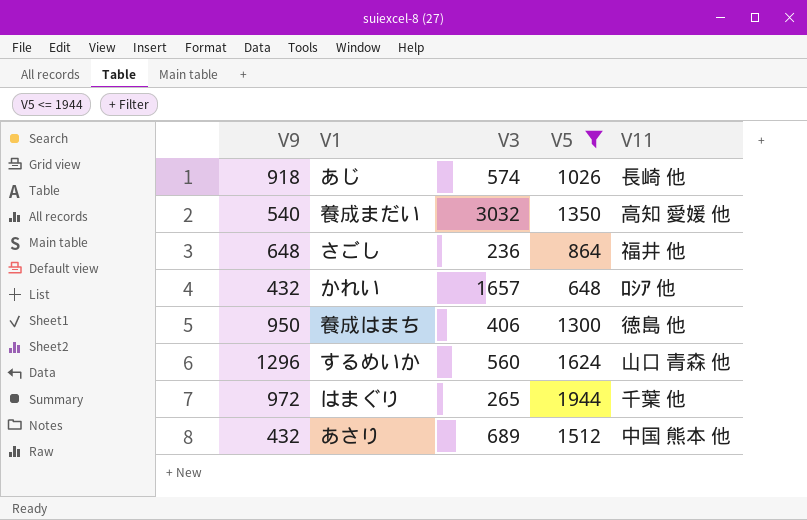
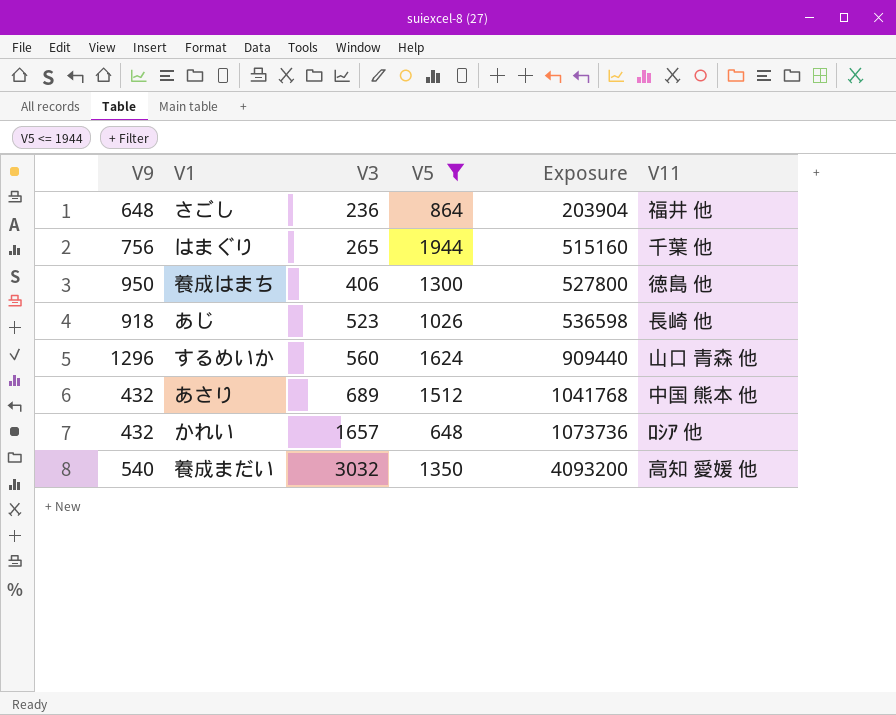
row order: none -> V3 ascending
column Exposure | formula: none -> [V3] * [V5]
はまぐり | V9: 972 -> 756
あじ | V3: 574 -> 523

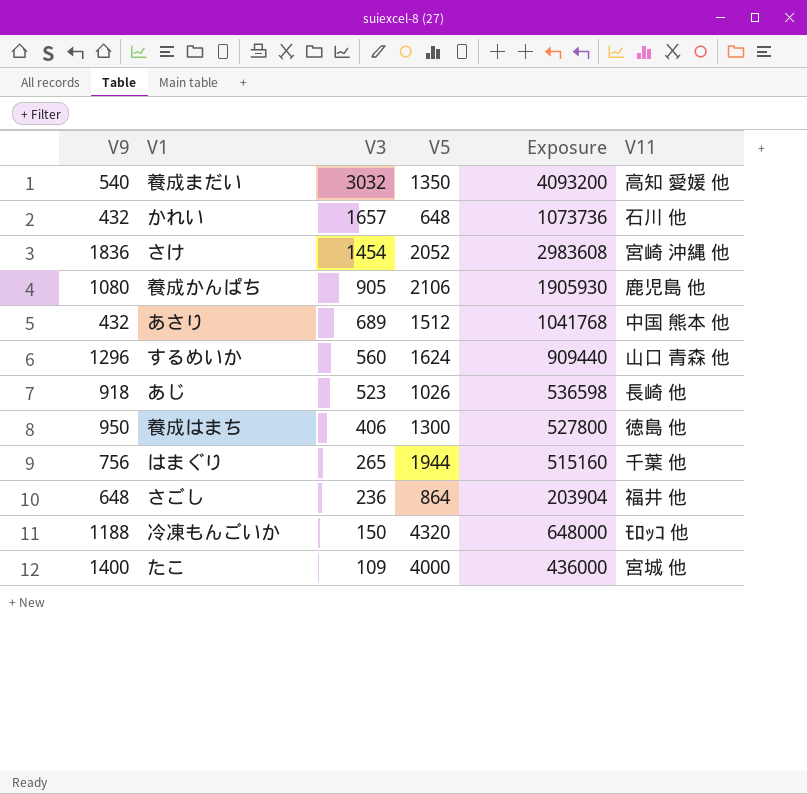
filter: V5 <= 1944 -> none
row order: V3 ascending -> V3 descending
かれい | V11: ﾛｼｱ 他 -> 石川 他

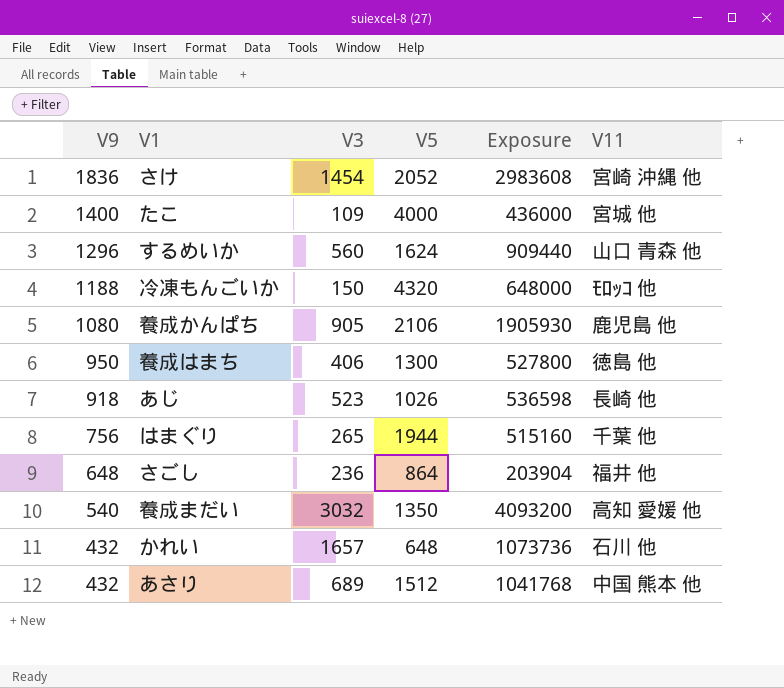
row order: V3 descending -> V9 descending

